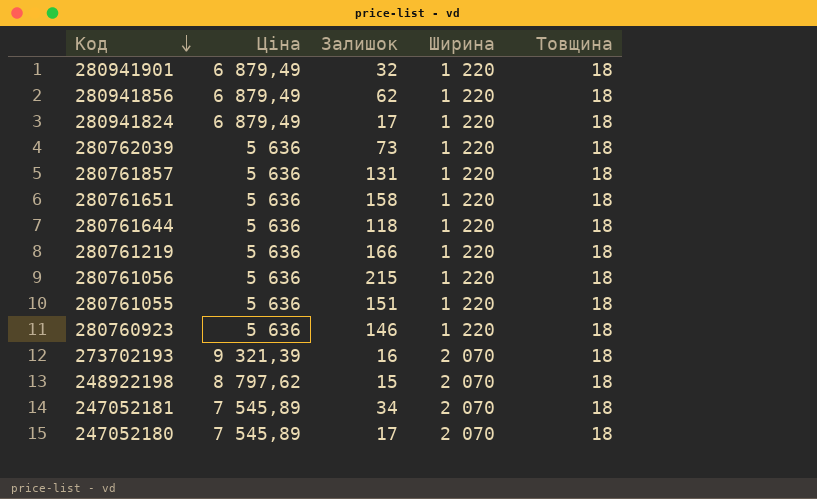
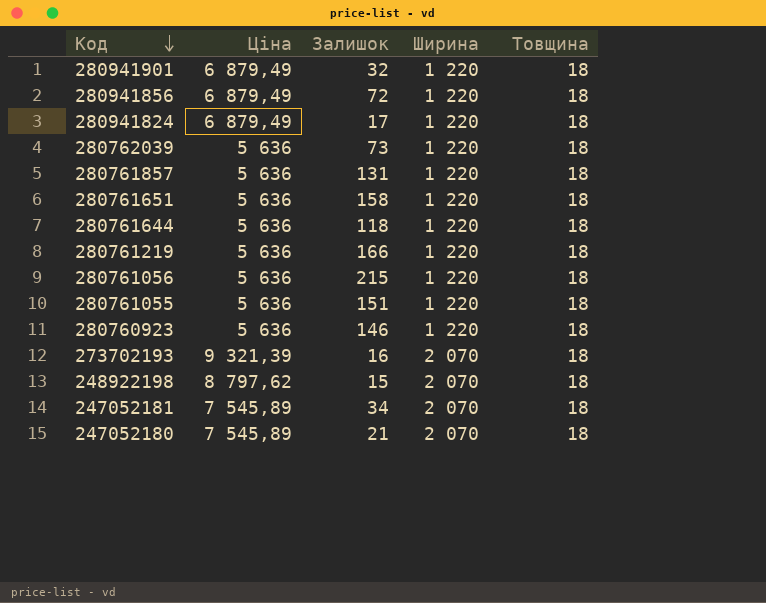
280941856 | Залишок: 62 -> 72
247052180 | Залишок: 17 -> 21

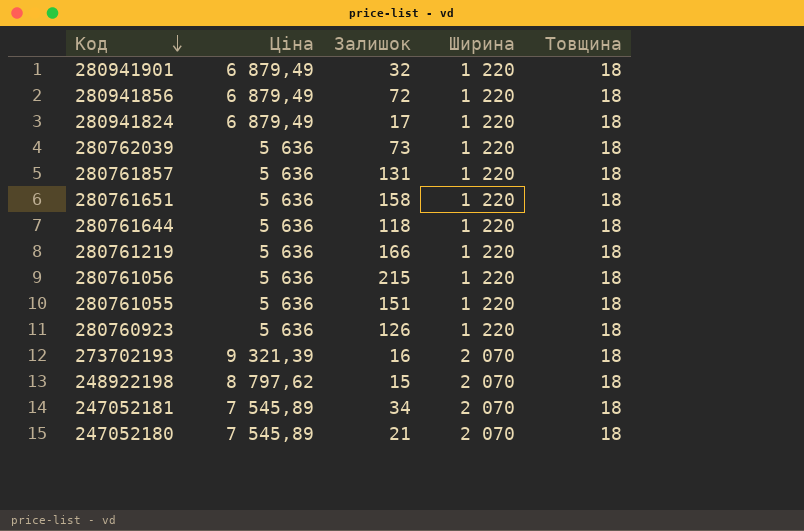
280760923 | Залишок: 146 -> 126

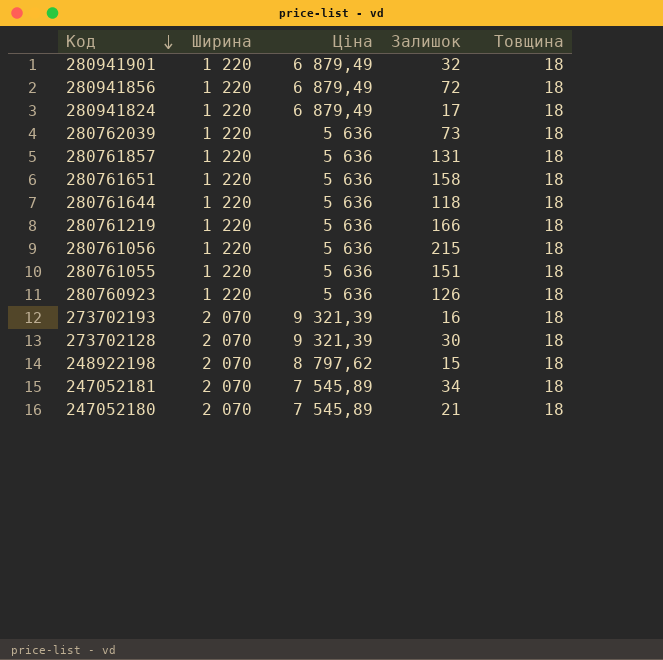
column Ширина | position: 4 -> 2
row 273702128: none -> 2 070 | 9 321,39 | 30 | 18

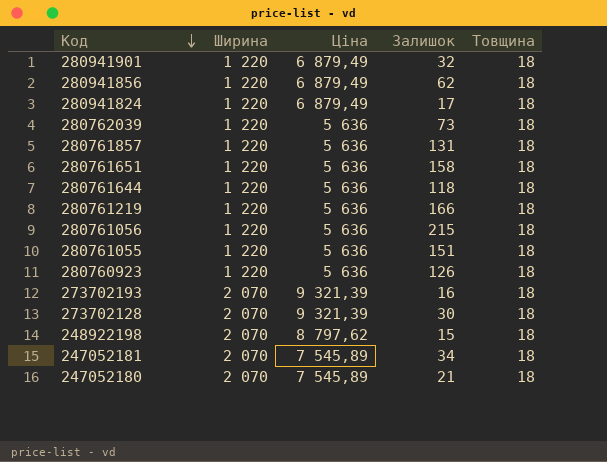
280941856 | Залишок: 72 -> 62

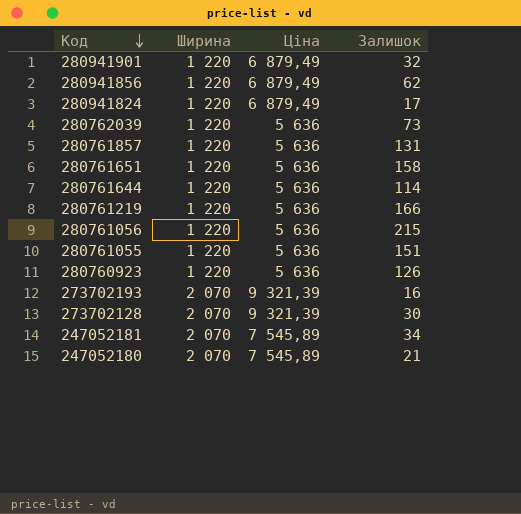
column Товщина | position: 5 -> none
row 248922198: 2 070 | 8 797,62 | 15 | 18 -> none
280761644 | Залишок: 118 -> 114

